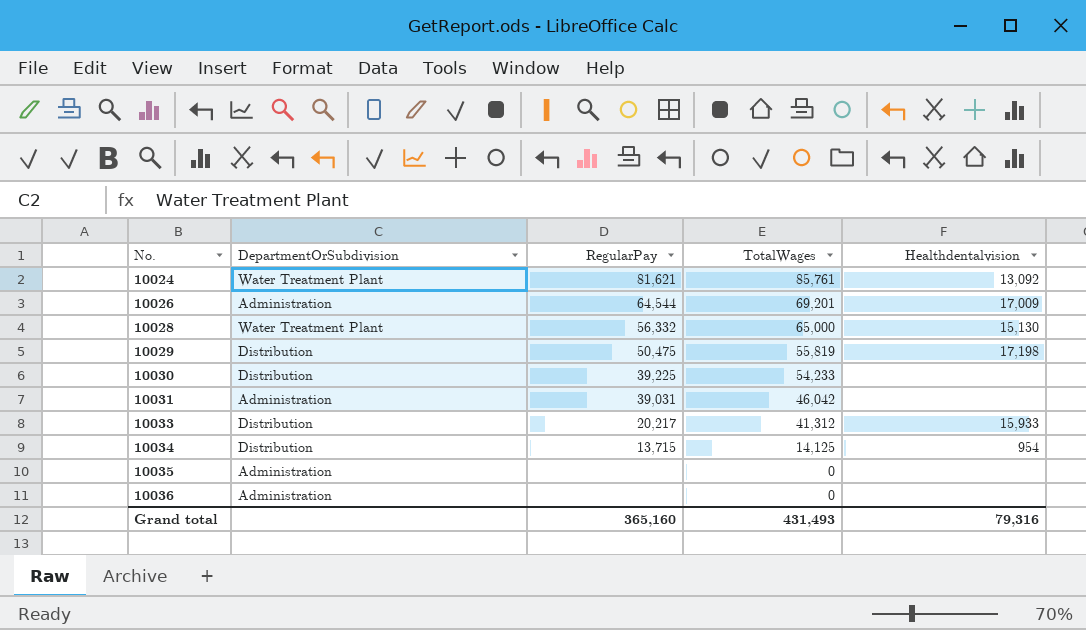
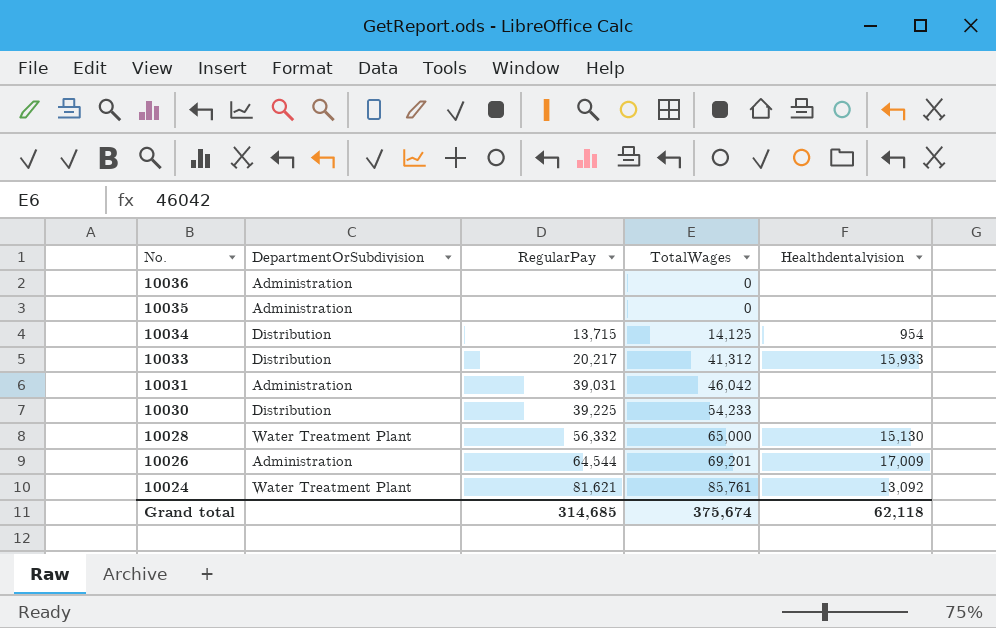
row order: No. ascending -> No. descending
row 10029: Distribution | 50,475 | 55,819 | 17,198 -> none
Grand total | RegularPay: 365,160 -> 314,685
Grand total | TotalWages: 431,493 -> 375,674
Grand total | Healthdentalvision: 79,316 -> 62,118

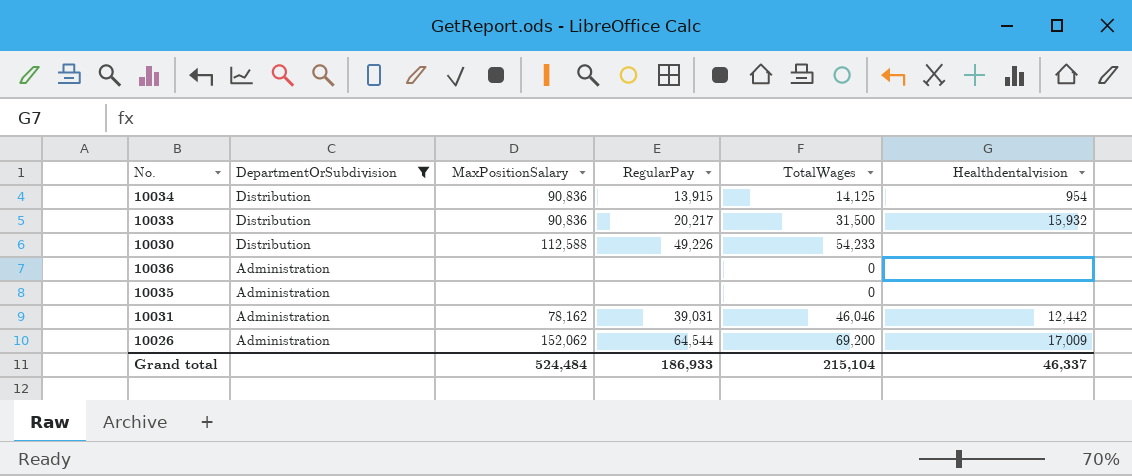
filter: none -> DepartmentOrSubdivision != Water Treatment Plant
row order: No. descending -> DepartmentOrSubdivision descending
column MaxPositionSalary | position: none -> 3
10034 | RegularPay: 13,715 -> 13,915
10033 | TotalWages: 41,312 -> 31,500
10033 | Healthdentalvision: 15,933 -> 15,932
10030 | RegularPay: 39,225 -> 49,226
10031 | TotalWages: 46,042 -> 46,046
10031 | Healthdentalvision: none -> 12,442
10026 | TotalWages: 69,201 -> 69,200
Grand total | RegularPay: 314,685 -> 186,933
Grand total | TotalWages: 375,674 -> 215,104
Grand total | Healthdentalvision: 62,118 -> 46,337

